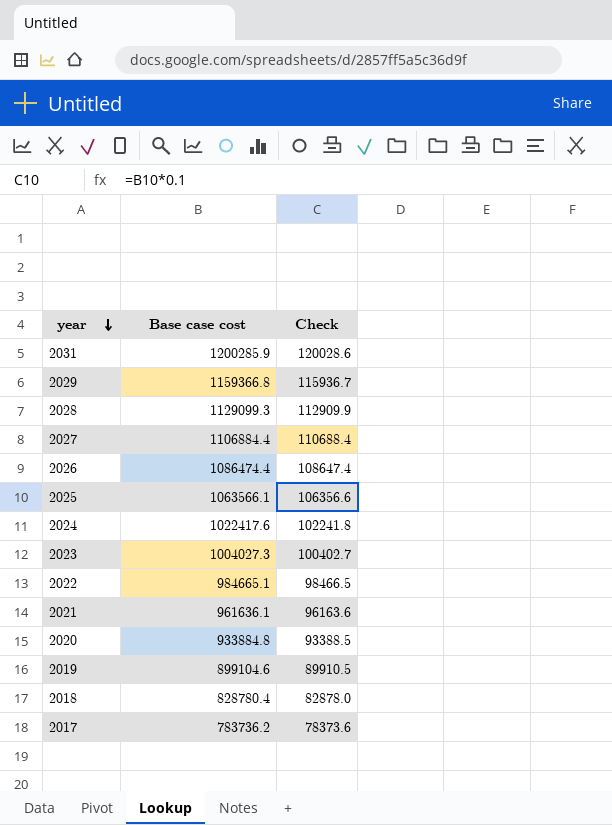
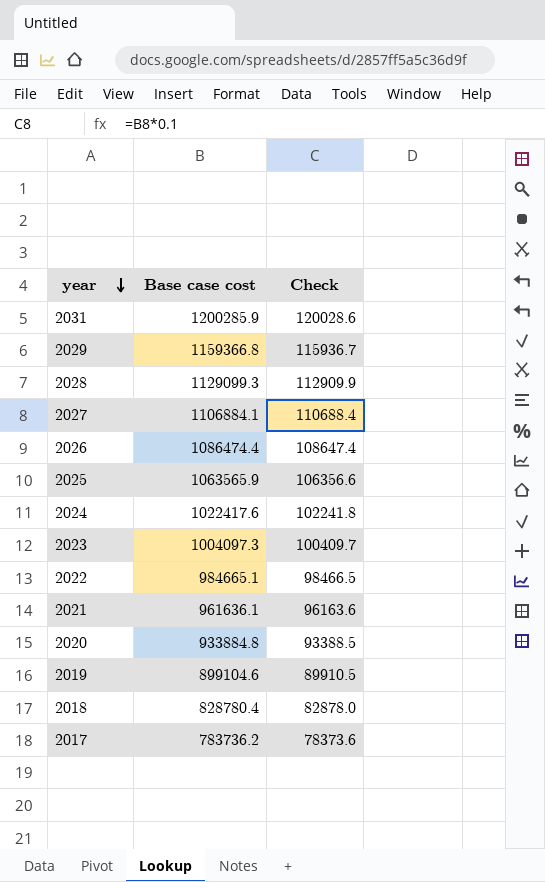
2027 | Base case cost: 1106884.4 -> 1106884.1
2025 | Base case cost: 1063566.1 -> 1063565.9
2023 | Base case cost: 1004027.3 -> 1004097.3
2023 | Check: 100402.7 -> 100409.7

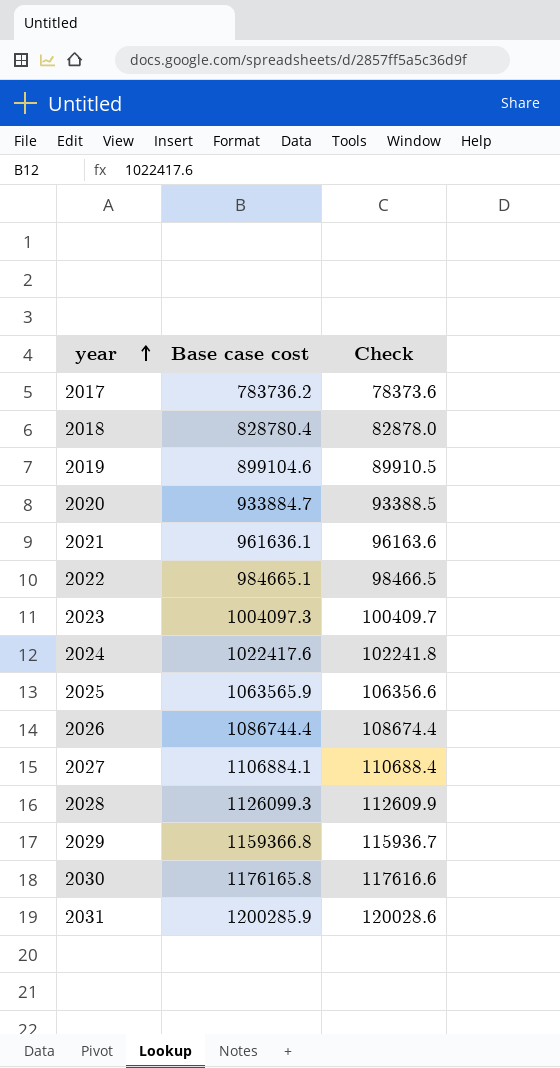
row order: year descending -> year ascending
2020 | Base case cost: 933884.8 -> 933884.7
2026 | Base case cost: 1086474.4 -> 1086744.4
2026 | Check: 108647.4 -> 108674.4
2028 | Base case cost: 1129099.3 -> 1126099.3
2028 | Check: 112909.9 -> 112609.9
row 2030: none -> 1176165.8 | 117616.6

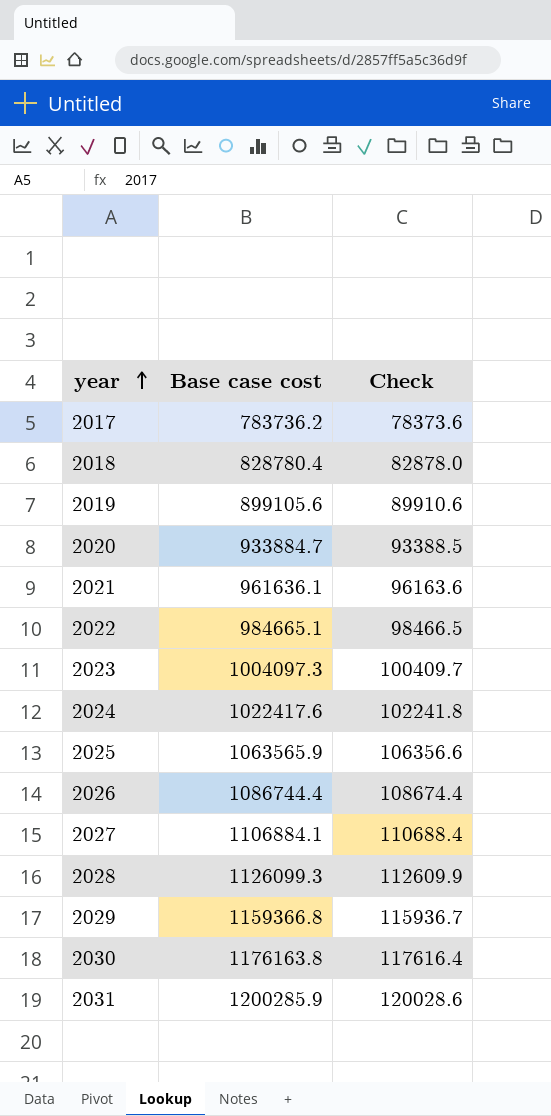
2019 | Base case cost: 899104.6 -> 899105.6
2019 | Check: 89910.5 -> 89910.6
2030 | Base case cost: 1176165.8 -> 1176163.8
2030 | Check: 117616.6 -> 117616.4

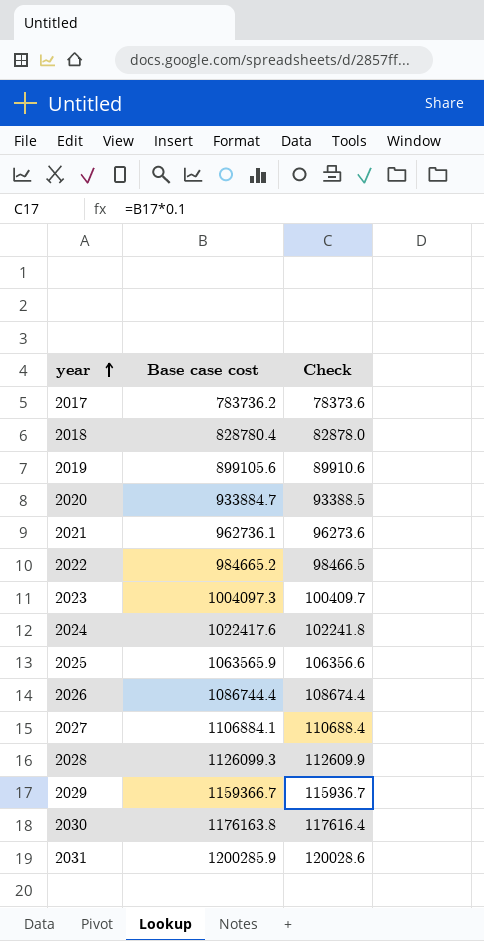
2021 | Base case cost: 961636.1 -> 962736.1
2021 | Check: 96163.6 -> 96273.6
2022 | Base case cost: 984665.1 -> 984665.2
2029 | Base case cost: 1159366.8 -> 1159366.7

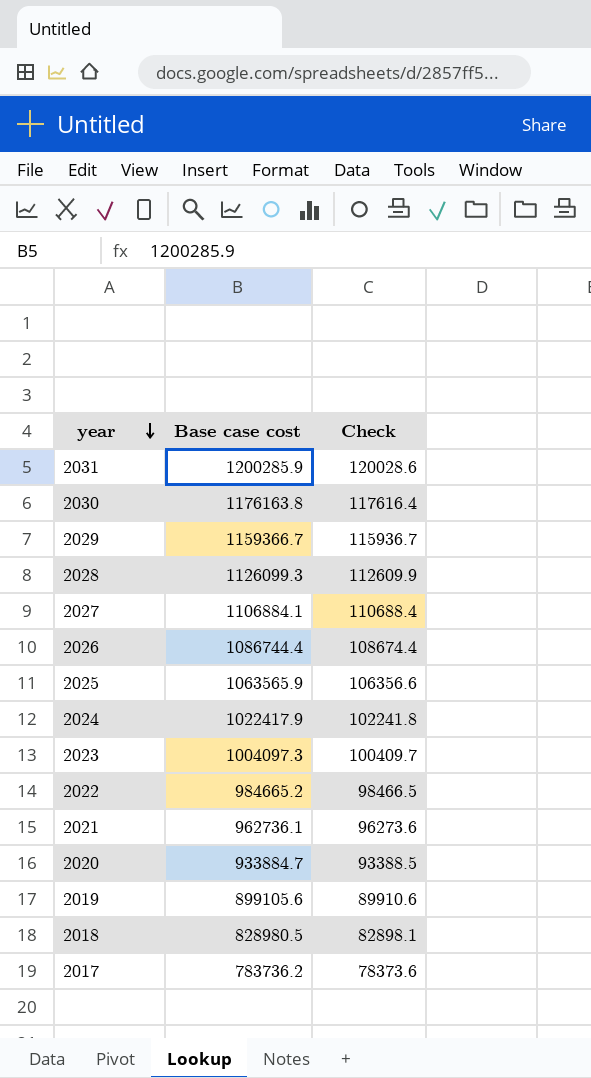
row order: year ascending -> year descending
2024 | Base case cost: 1022417.6 -> 1022417.9
2018 | Base case cost: 828780.4 -> 828980.5
2018 | Check: 82878.0 -> 82898.1

